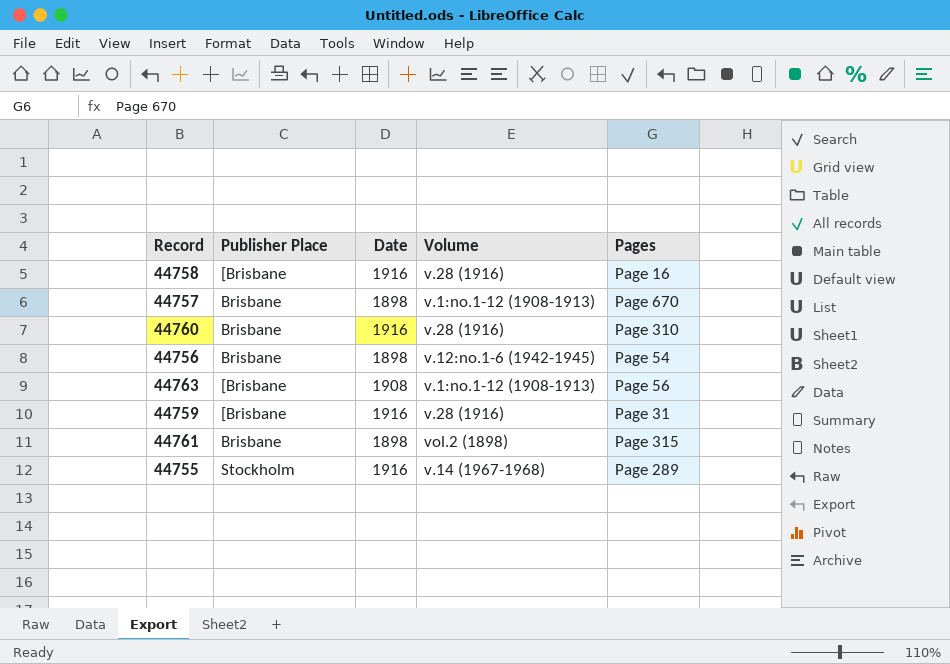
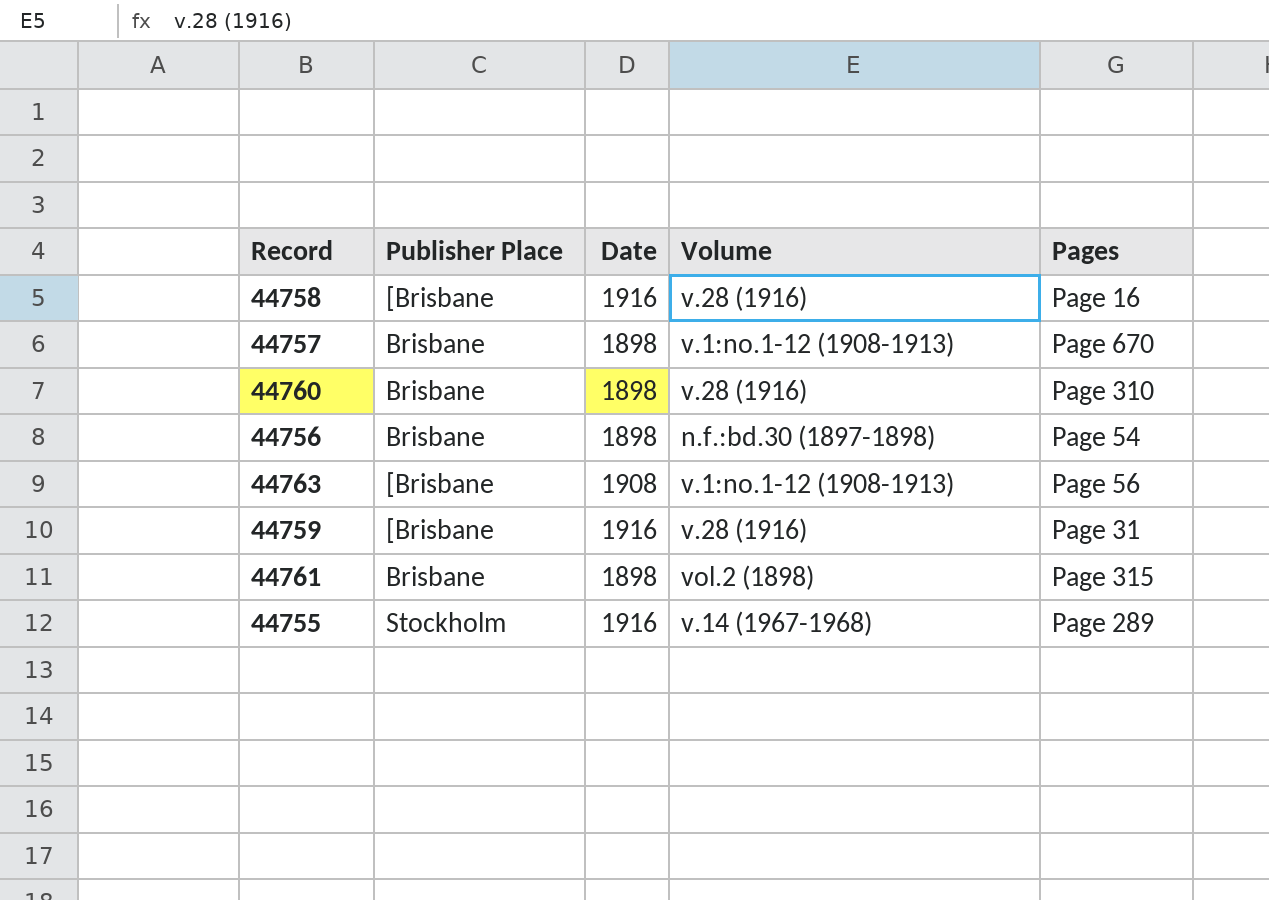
44760 | Date: 1916 -> 1898
44756 | Volume: v.12:no.1-6 (1942-1945) -> n.f.:bd.30 (1897-1898)

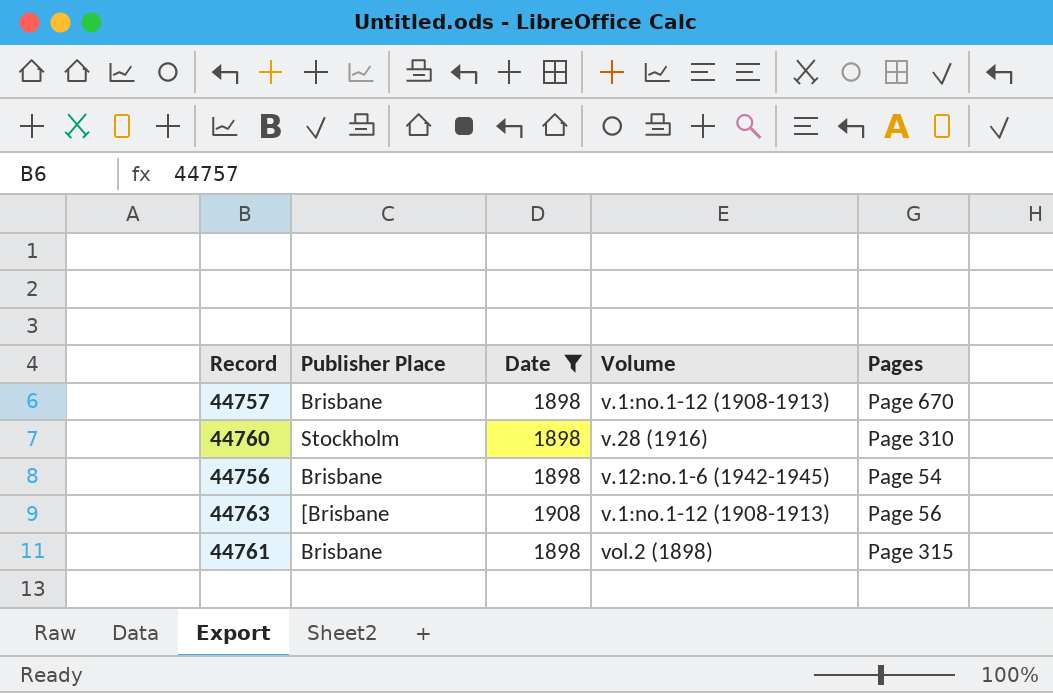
filter: none -> Date != 1916
44760 | Publisher Place: Brisbane -> Stockholm
44756 | Volume: n.f.:bd.30 (1897-1898) -> v.12:no.1-6 (1942-1945)

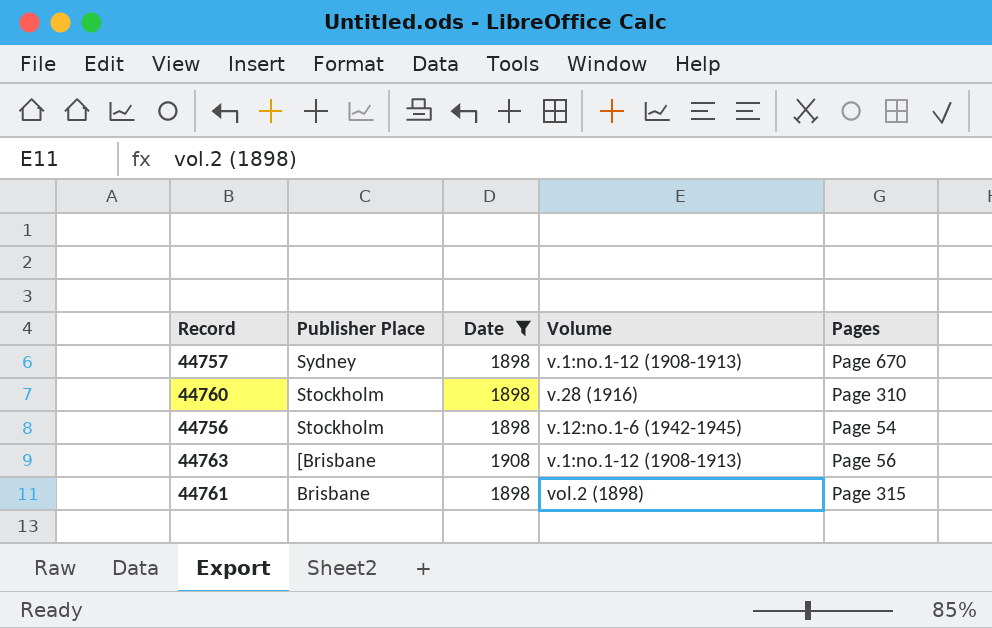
44757 | Publisher Place: Brisbane -> Sydney
44756 | Publisher Place: Brisbane -> Stockholm

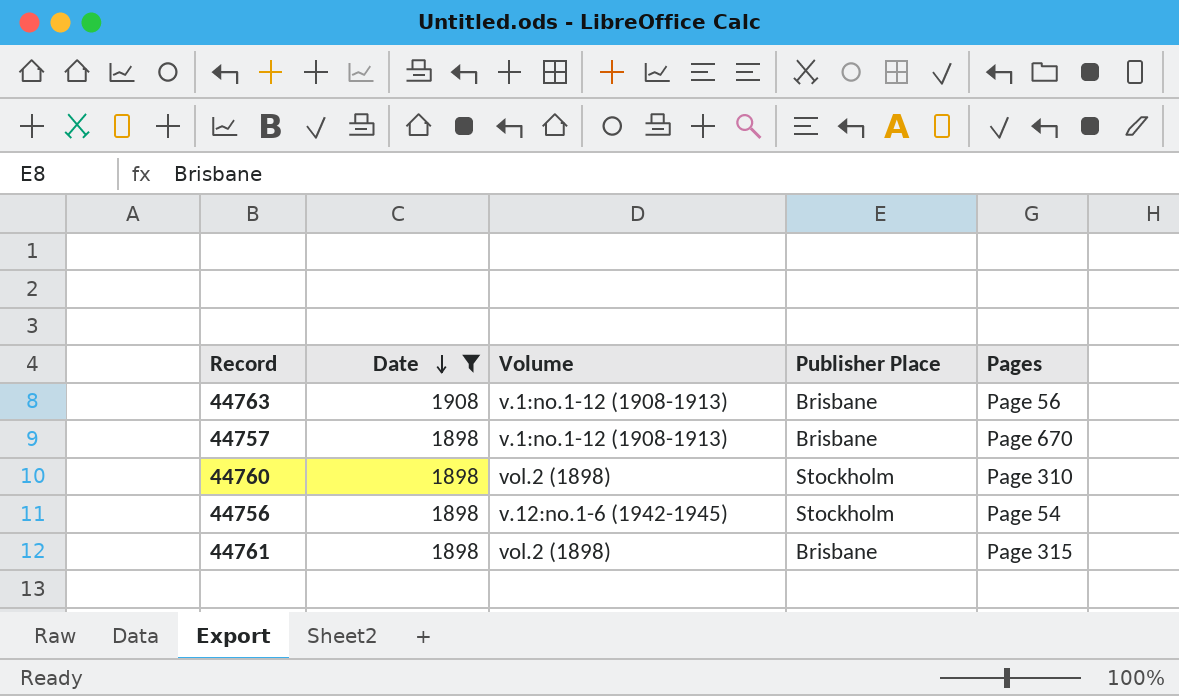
row order: none -> Date descending
column Publisher Place | position: 2 -> 4
44763 | Publisher Place: [Brisbane -> Brisbane
44757 | Publisher Place: Sydney -> Brisbane
44760 | Volume: v.28 (1916) -> vol.2 (1898)

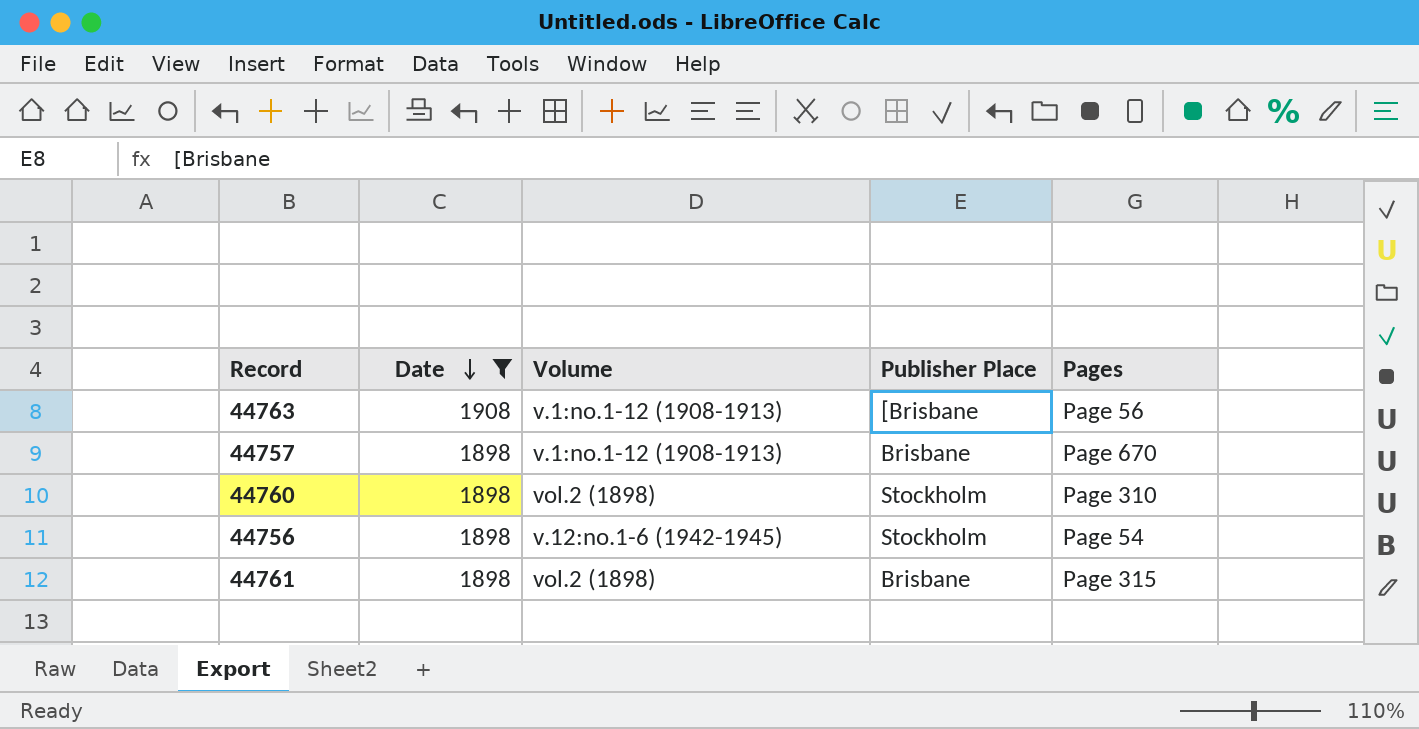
44763 | Publisher Place: Brisbane -> [Brisbane

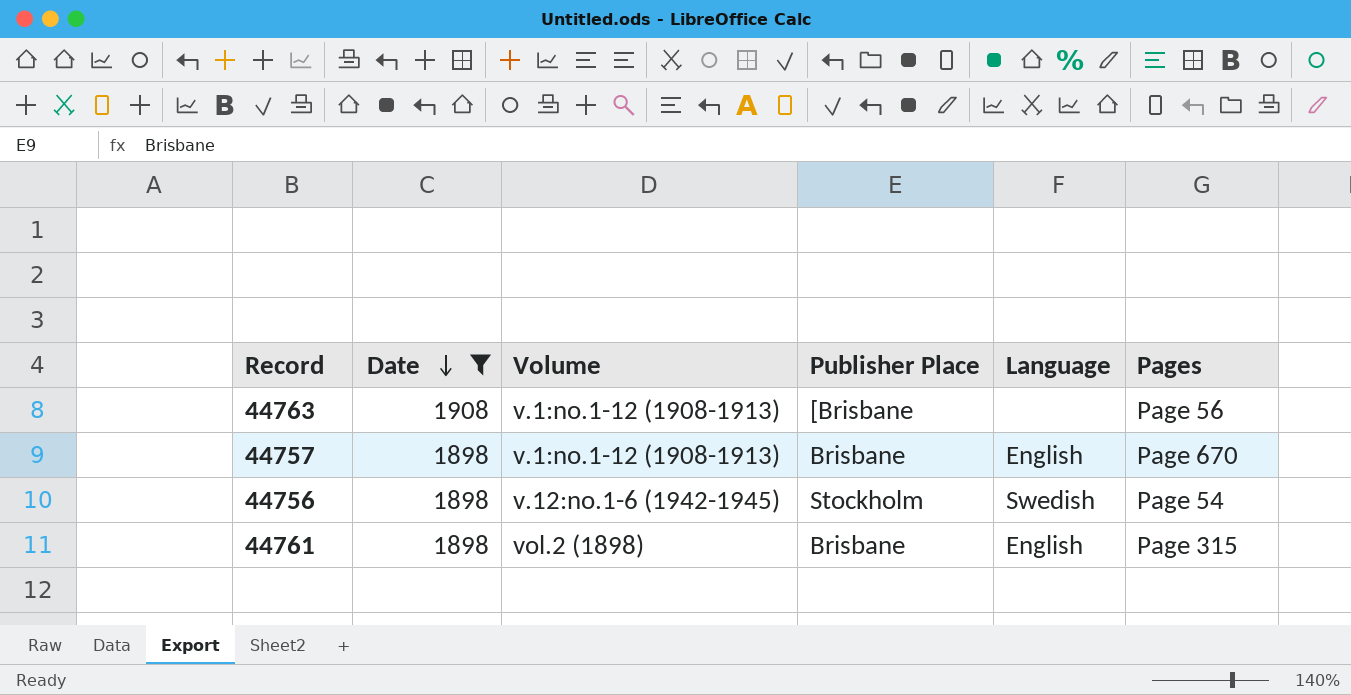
column Language | position: none -> 5
row 44760: 1898 | vol.2 (1898) | Stockholm | Page 310 -> none

